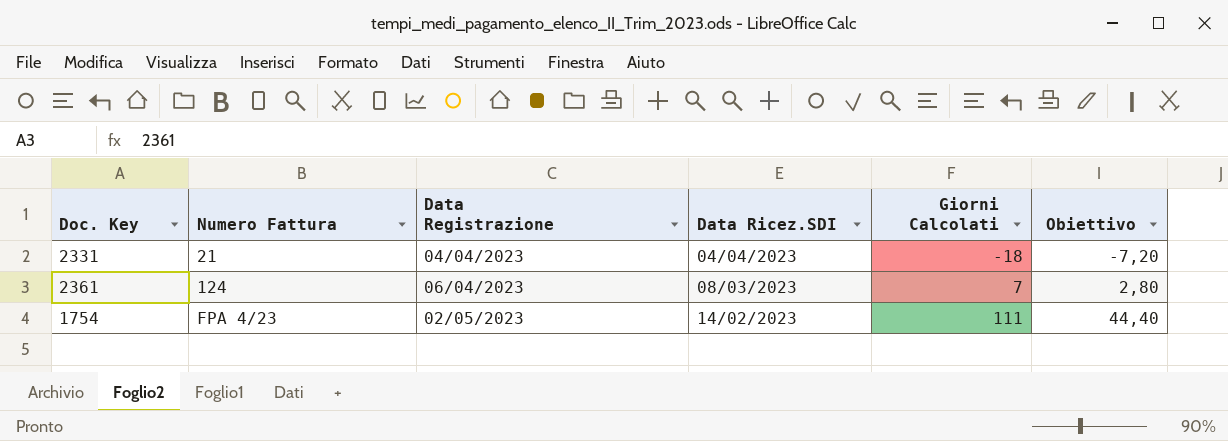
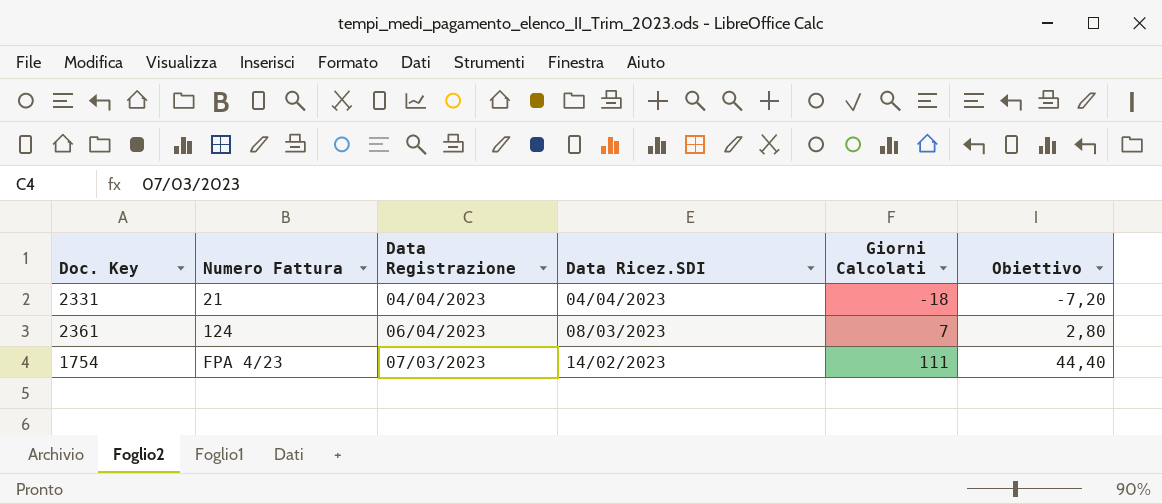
1754 | Data Registrazione: 02/05/2023 -> 07/03/2023

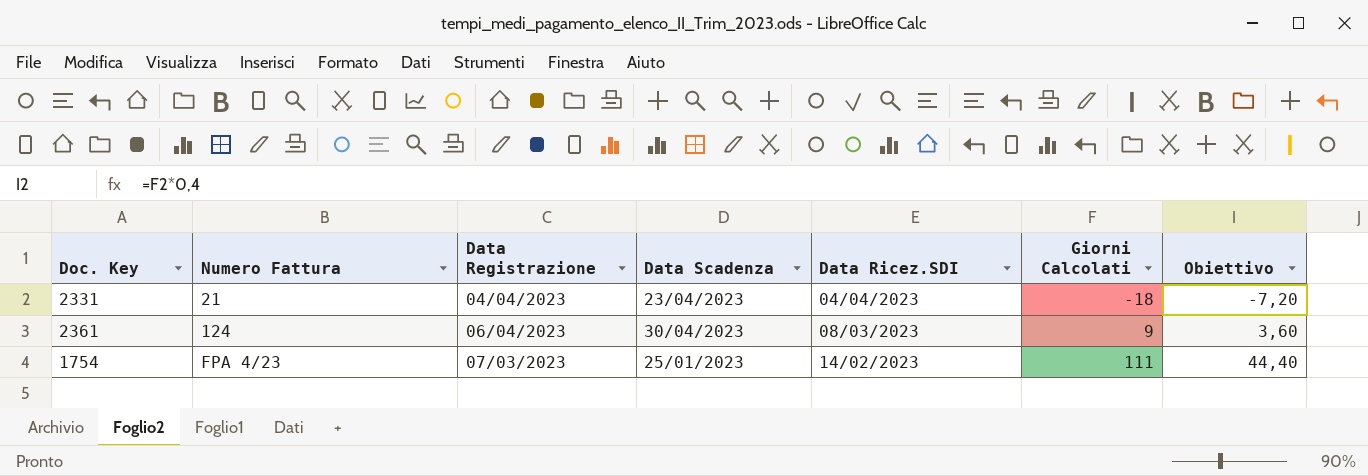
column Data Scadenza | position: none -> 4
2361 | Giorni Calcolati: 7 -> 9
2361 | Obiettivo: 2,80 -> 3,60

